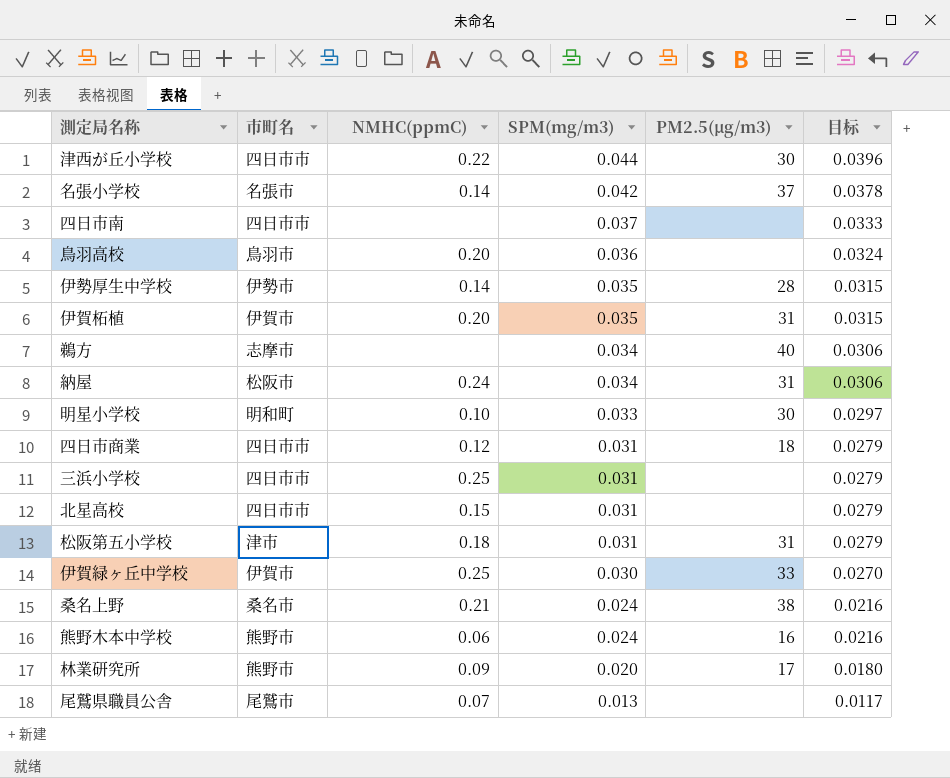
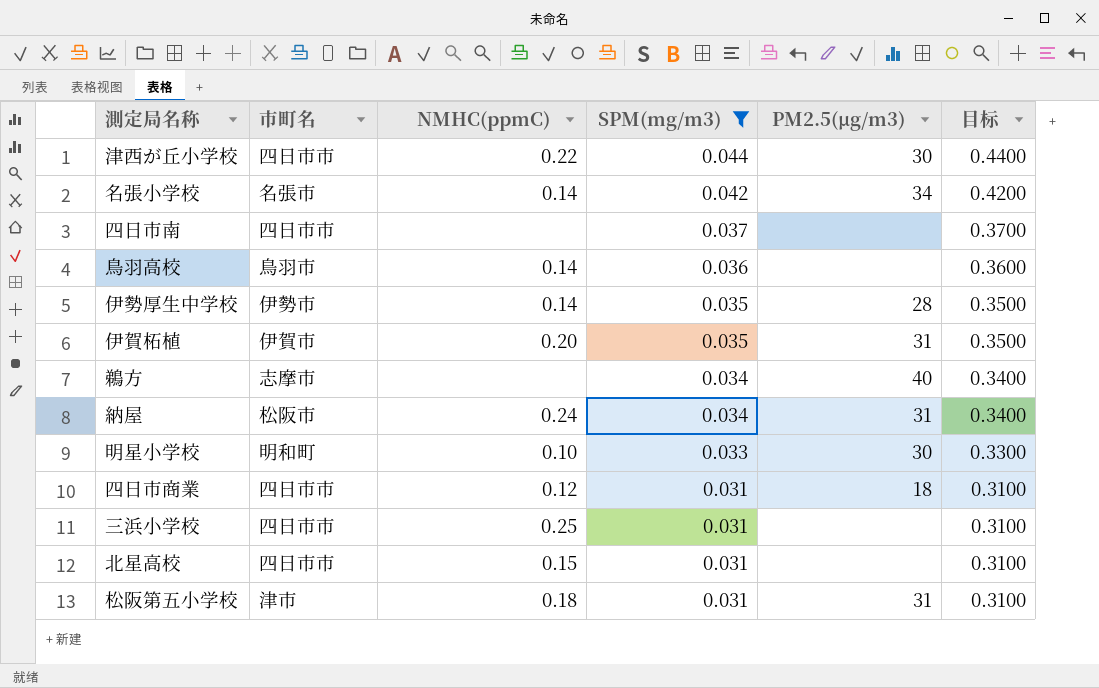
filter: none -> SPM(mg/m3) >= 0.031
column 目标 | formula: [SPM(mg/m3)] * 0.9 -> [SPM(mg/m3)] * 10
名張小学校 | PM2.5(μg/m3): 37 -> 34
鳥羽高校 | NMHC(ppmC): 0.20 -> 0.14

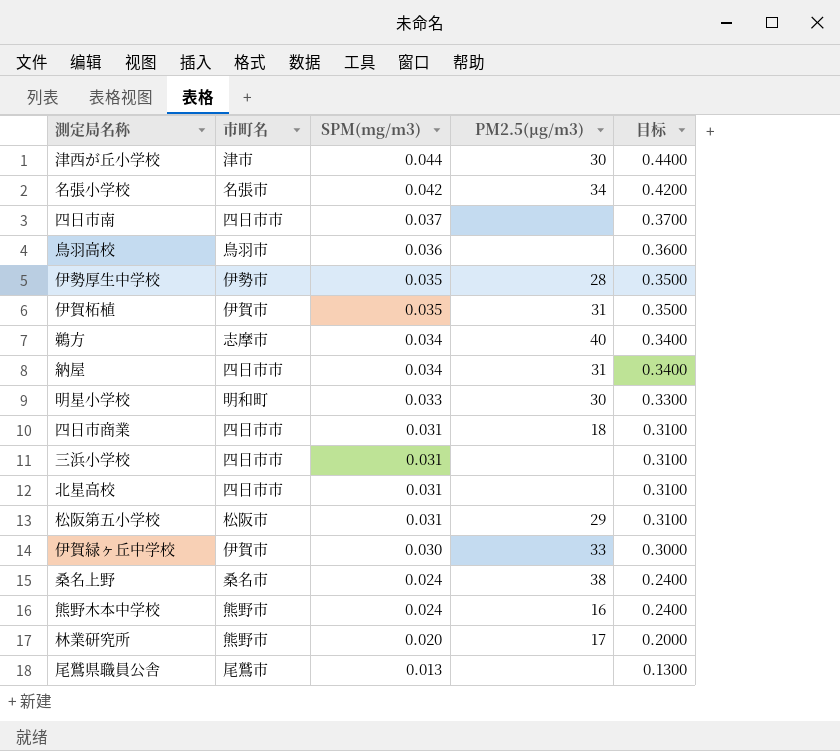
filter: SPM(mg/m3) >= 0.031 -> none
column NMHC(ppmC) | position: 3 -> none
津西が丘小学校 | 市町名: 四日市市 -> 津市
納屋 | 市町名: 松阪市 -> 四日市市
松阪第五小学校 | 市町名: 津市 -> 松阪市
松阪第五小学校 | PM2.5(μg/m3): 31 -> 29

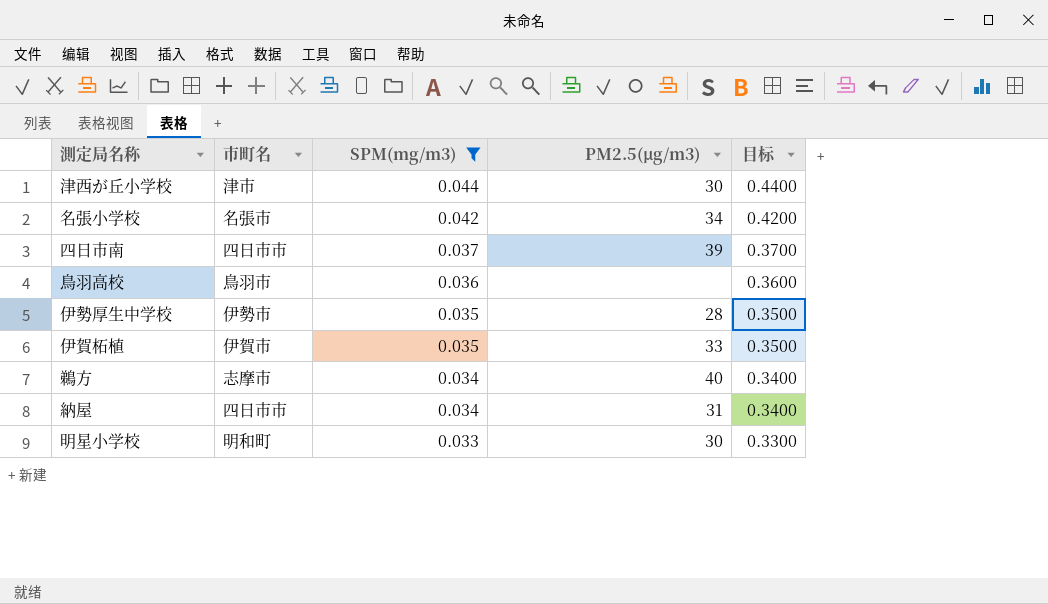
filter: none -> SPM(mg/m3) >= 0.033
四日市南 | PM2.5(μg/m3): none -> 39
伊賀柘植 | PM2.5(μg/m3): 31 -> 33

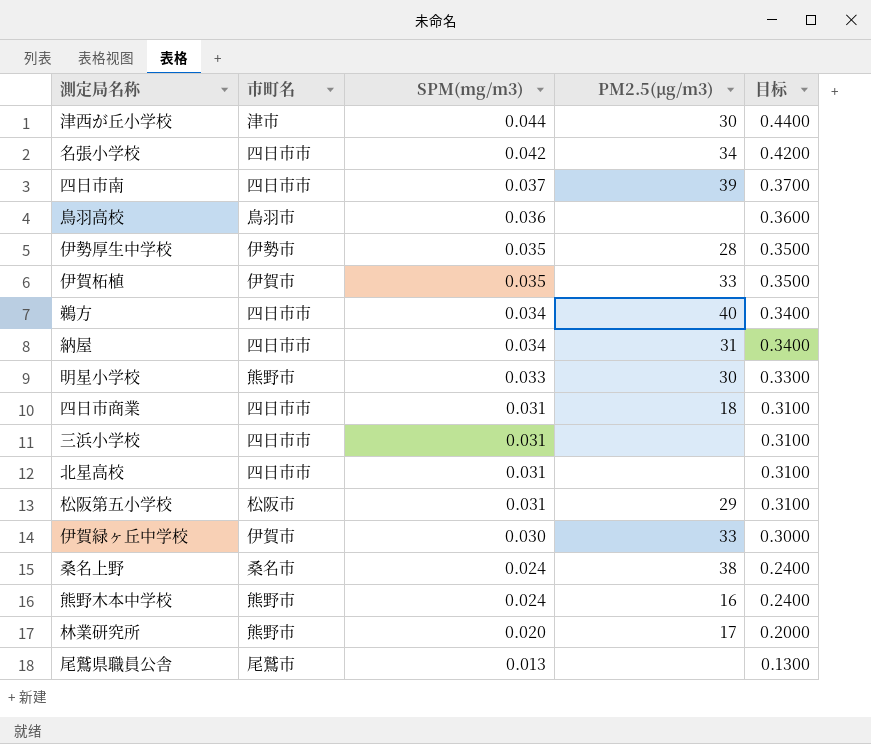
filter: SPM(mg/m3) >= 0.033 -> none
名張小学校 | 市町名: 名張市 -> 四日市市
鵜方 | 市町名: 志摩市 -> 四日市市
明星小学校 | 市町名: 明和町 -> 熊野市

